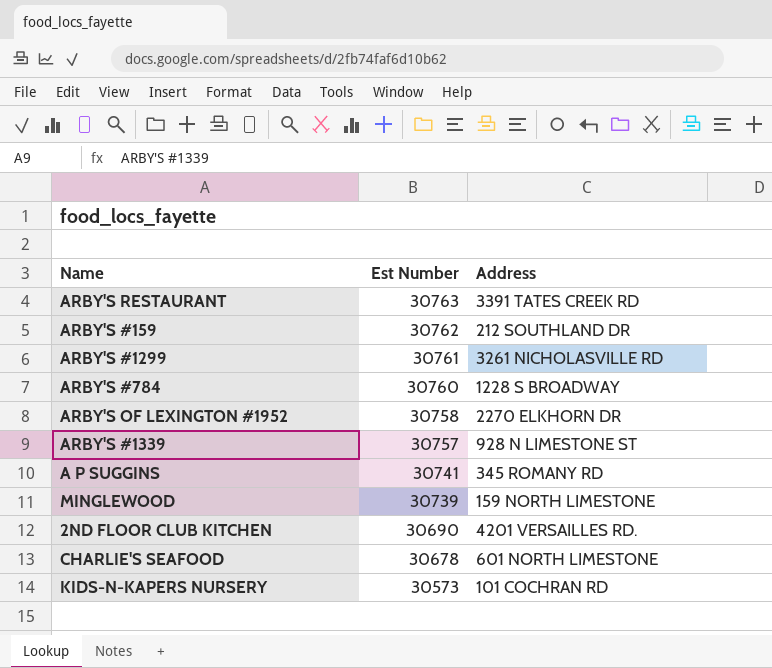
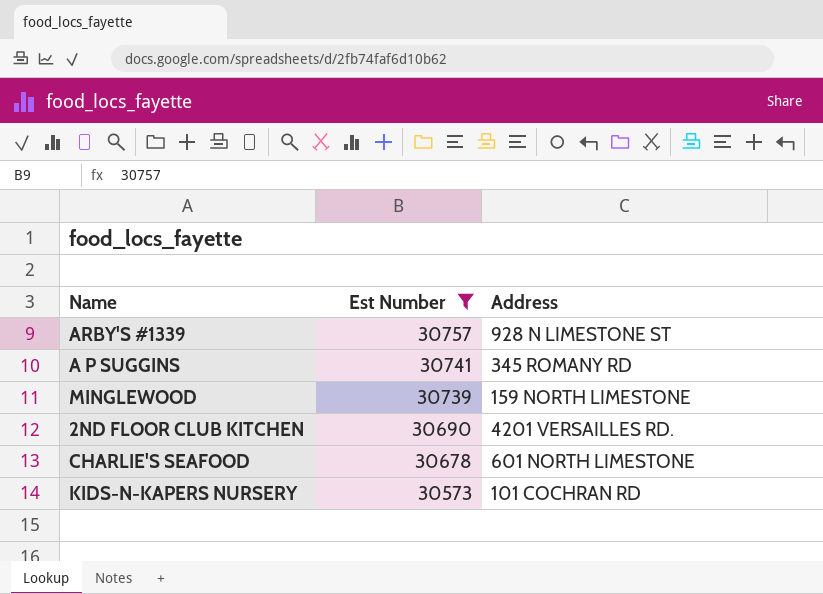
filter: none -> Est Number <= 30757

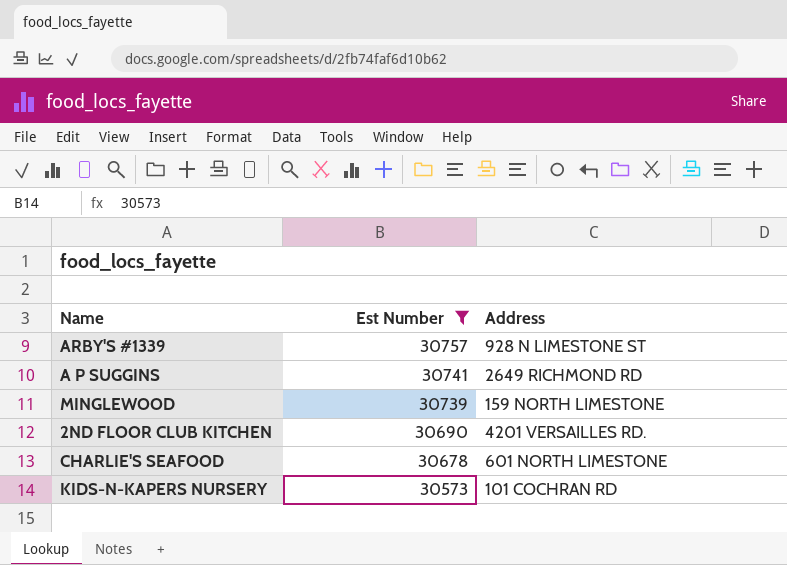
A P SUGGINS | Address: 345 ROMANY RD -> 2649 RICHMOND RD

